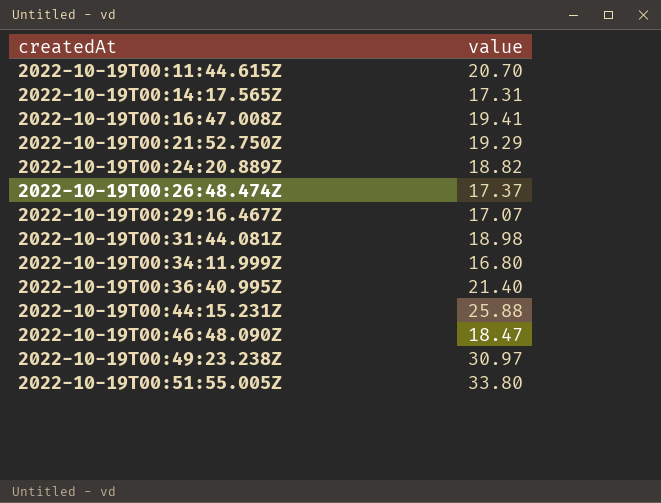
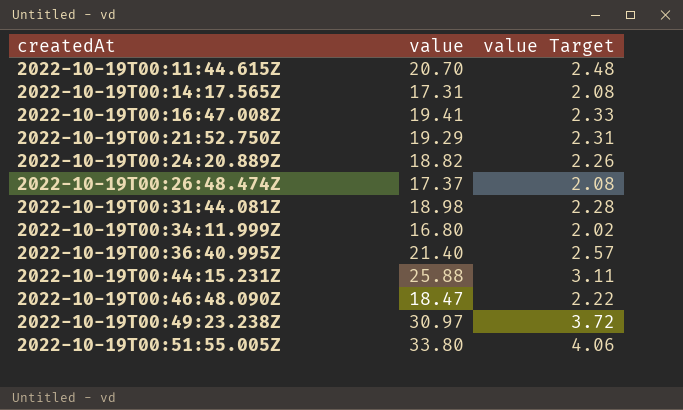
column value Target | formula: none -> [value] * 0.12
row 2022-10-19T00:29:16.467Z: 17.07 -> none

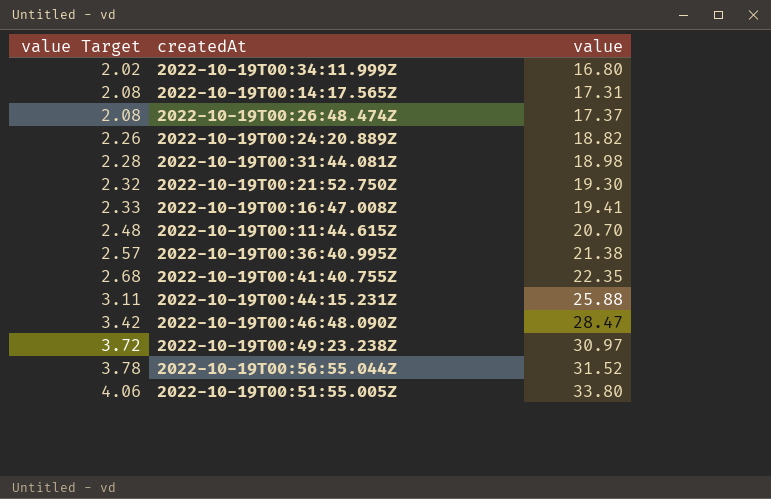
row order: createdAt ascending -> value Target ascending
column value Target | position: 3 -> 1
2022-10-19T00:21:52.750Z | value Target: 2.31 -> 2.32
2022-10-19T00:21:52.750Z | value: 19.29 -> 19.30
2022-10-19T00:36:40.995Z | value: 21.40 -> 21.38
row 2022-10-19T00:41:40.755Z: none -> 2.68 | 22.35
2022-10-19T00:46:48.090Z | value Target: 2.22 -> 3.42
2022-10-19T00:46:48.090Z | value: 18.47 -> 28.47
row 2022-10-19T00:56:55.044Z: none -> 3.78 | 31.52

